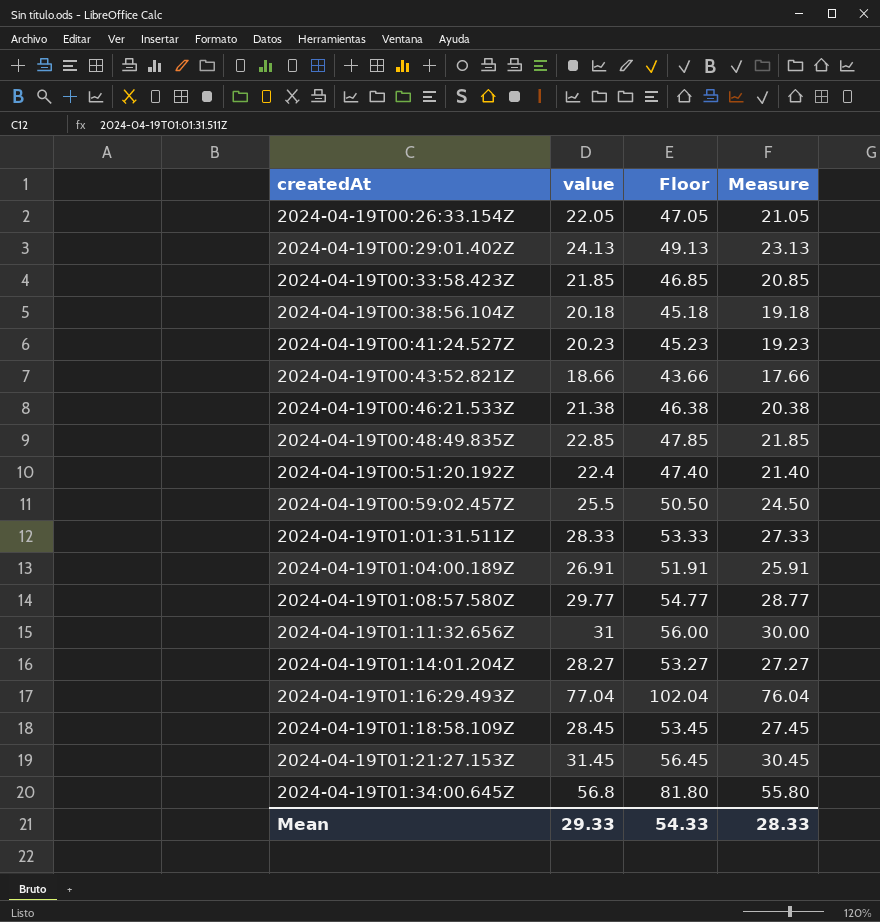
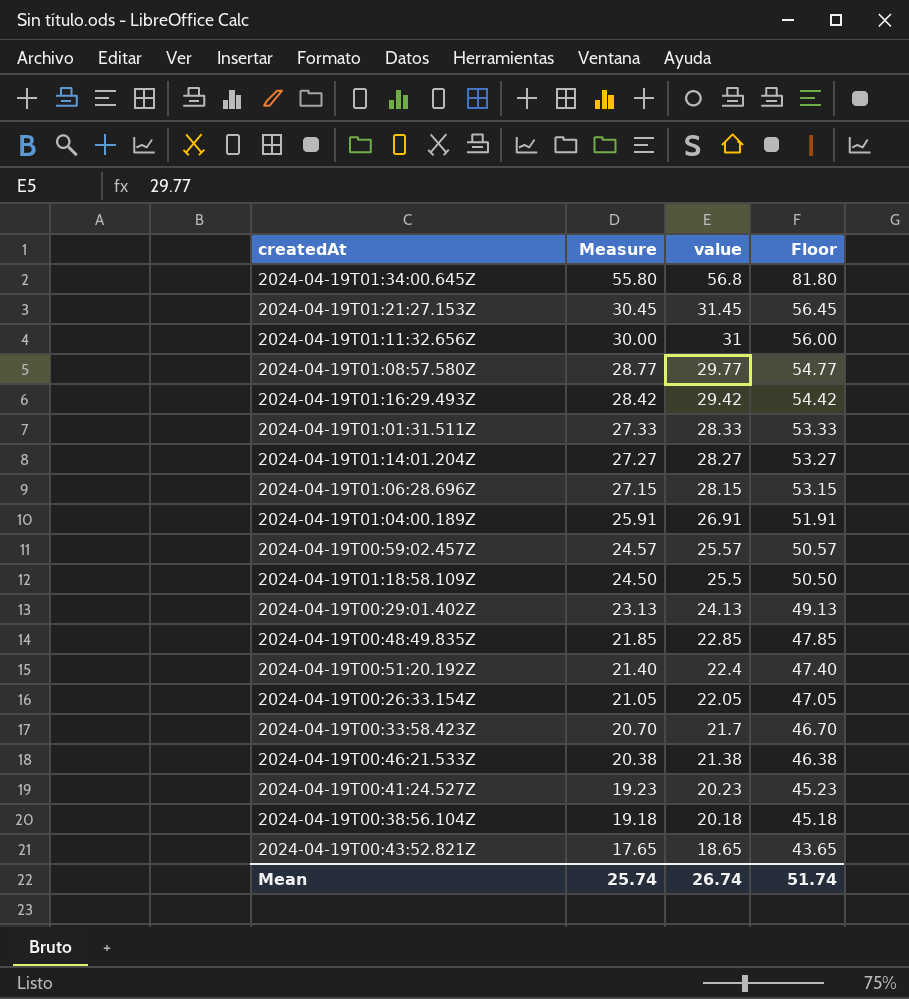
row order: createdAt ascending -> Measure descending
column Measure | position: 4 -> 2
2024-04-19T01:16:29.493Z | Measure: 76.04 -> 28.42
2024-04-19T01:16:29.493Z | value: 77.04 -> 29.42
2024-04-19T01:16:29.493Z | Floor: 102.04 -> 54.42
row 2024-04-19T01:06:28.696Z: none -> 27.15 | 28.15 | 53.15
2024-04-19T00:59:02.457Z | Measure: 24.50 -> 24.57
2024-04-19T00:59:02.457Z | value: 25.5 -> 25.57
2024-04-19T00:59:02.457Z | Floor: 50.50 -> 50.57
2024-04-19T01:18:58.109Z | Measure: 27.45 -> 24.50
2024-04-19T01:18:58.109Z | value: 28.45 -> 25.5
2024-04-19T01:18:58.109Z | Floor: 53.45 -> 50.50
2024-04-19T00:33:58.423Z | Measure: 20.85 -> 20.70
2024-04-19T00:33:58.423Z | value: 21.85 -> 21.7
2024-04-19T00:33:58.423Z | Floor: 46.85 -> 46.70
2024-04-19T00:43:52.821Z | Measure: 17.66 -> 17.65
2024-04-19T00:43:52.821Z | value: 18.66 -> 18.65
2024-04-19T00:43:52.821Z | Floor: 43.66 -> 43.65
Mean | Measure: 28.33 -> 25.74
Mean | value: 29.33 -> 26.74
Mean | Floor: 54.33 -> 51.74

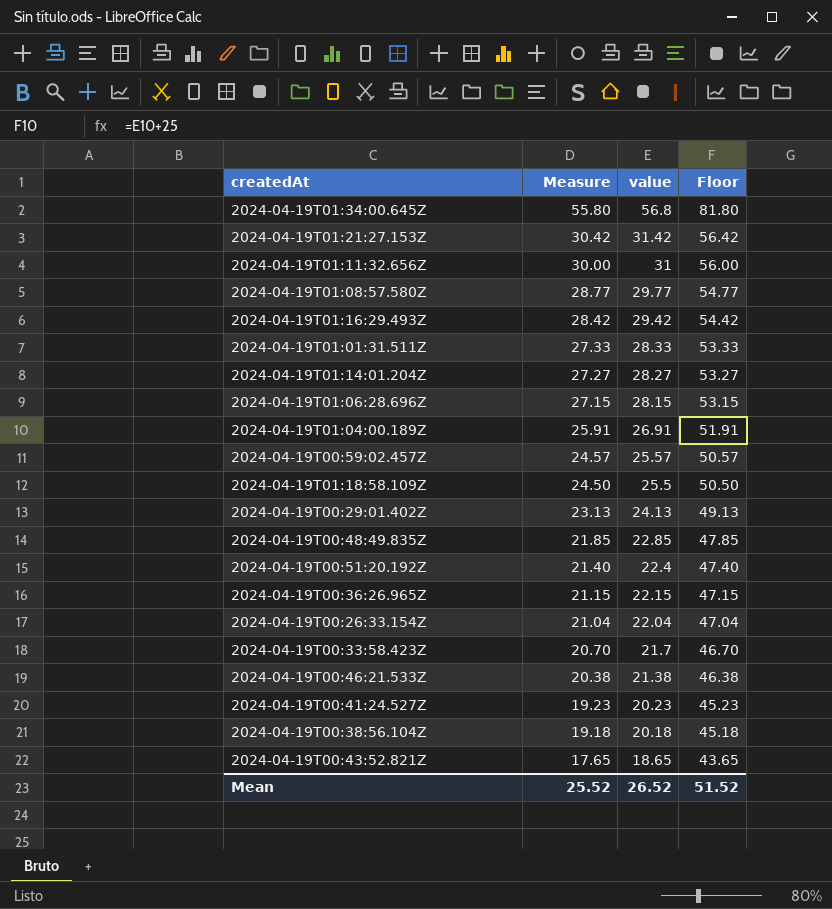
2024-04-19T01:21:27.153Z | Measure: 30.45 -> 30.42
2024-04-19T01:21:27.153Z | value: 31.45 -> 31.42
2024-04-19T01:21:27.153Z | Floor: 56.45 -> 56.42
row 2024-04-19T00:36:26.965Z: none -> 21.15 | 22.15 | 47.15
2024-04-19T00:26:33.154Z | Measure: 21.05 -> 21.04
2024-04-19T00:26:33.154Z | value: 22.05 -> 22.04
2024-04-19T00:26:33.154Z | Floor: 47.05 -> 47.04
Mean | Measure: 25.74 -> 25.52
Mean | value: 26.74 -> 26.52
Mean | Floor: 51.74 -> 51.52

